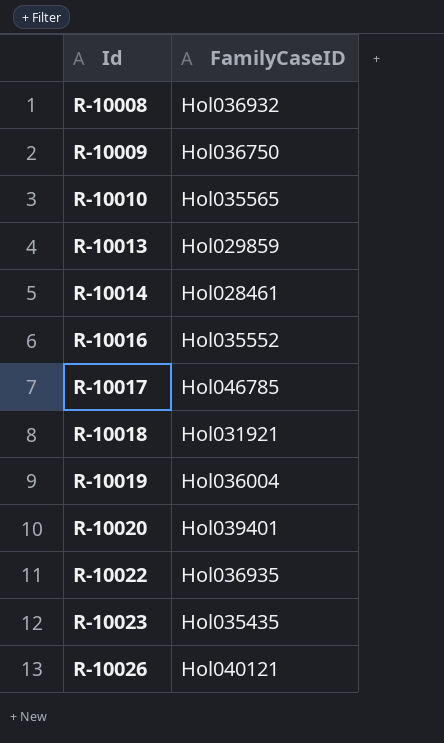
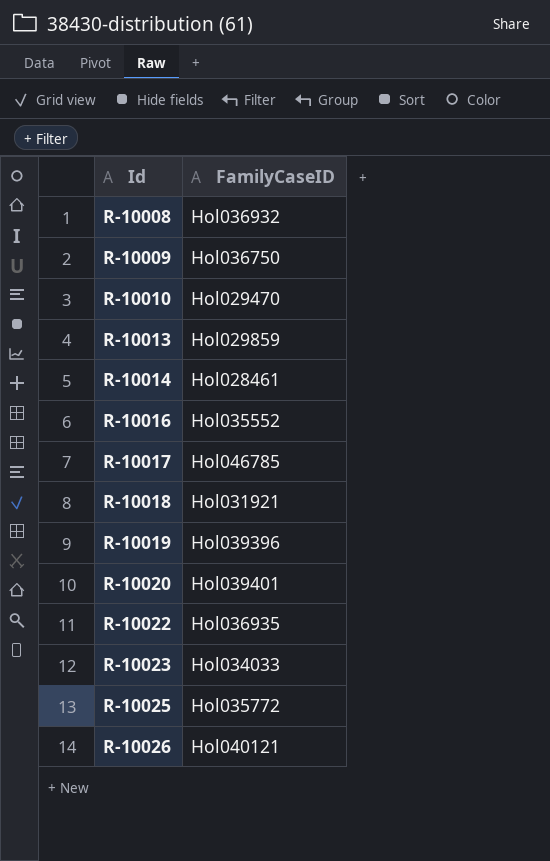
R-10010 | FamilyCaseID: Hol035565 -> Hol029470
R-10019 | FamilyCaseID: Hol036004 -> Hol039396
R-10023 | FamilyCaseID: Hol035435 -> Hol034033
row R-10025: none -> Hol035772

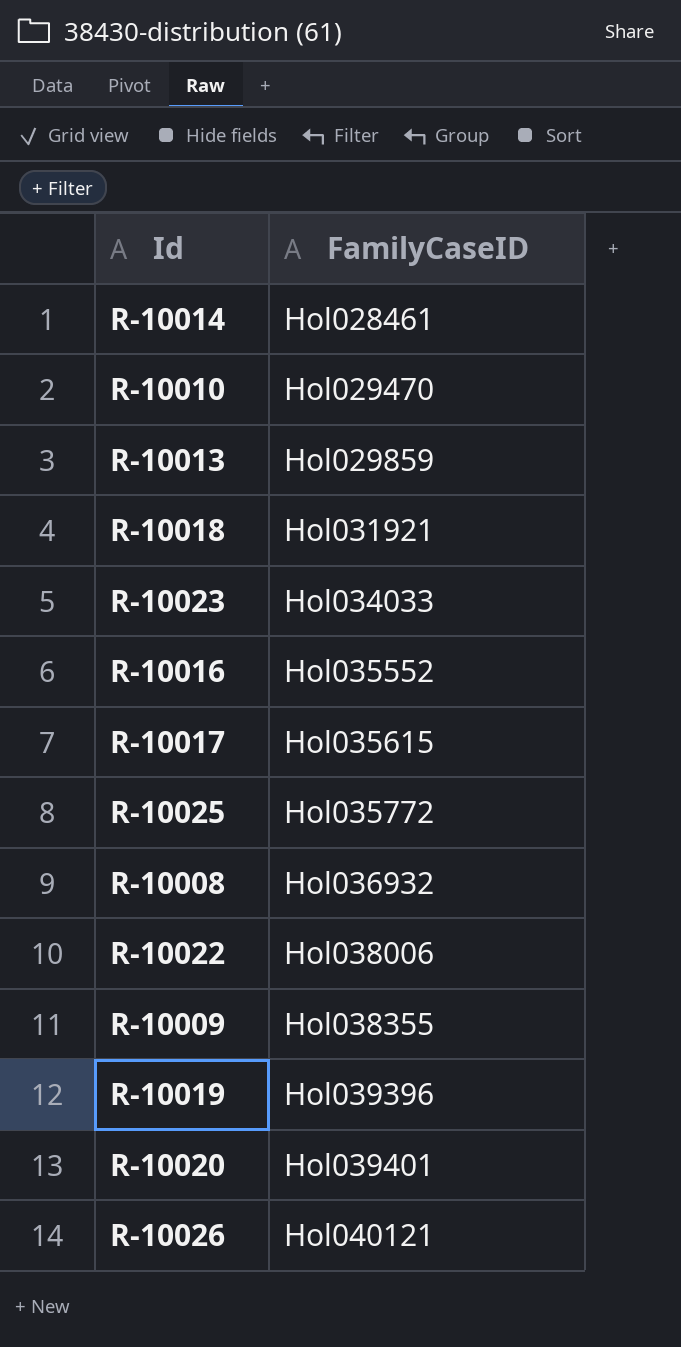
row order: Id ascending -> FamilyCaseID ascending
R-10017 | FamilyCaseID: Hol046785 -> Hol035615
R-10022 | FamilyCaseID: Hol036935 -> Hol038006
R-10009 | FamilyCaseID: Hol036750 -> Hol038355

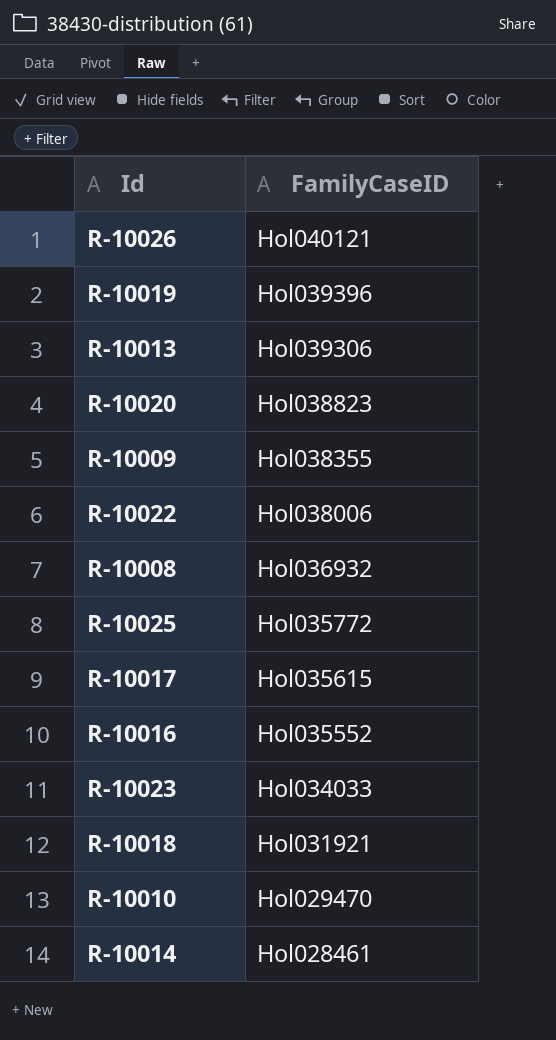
row order: FamilyCaseID ascending -> FamilyCaseID descending
R-10013 | FamilyCaseID: Hol029859 -> Hol039306
R-10020 | FamilyCaseID: Hol039401 -> Hol038823

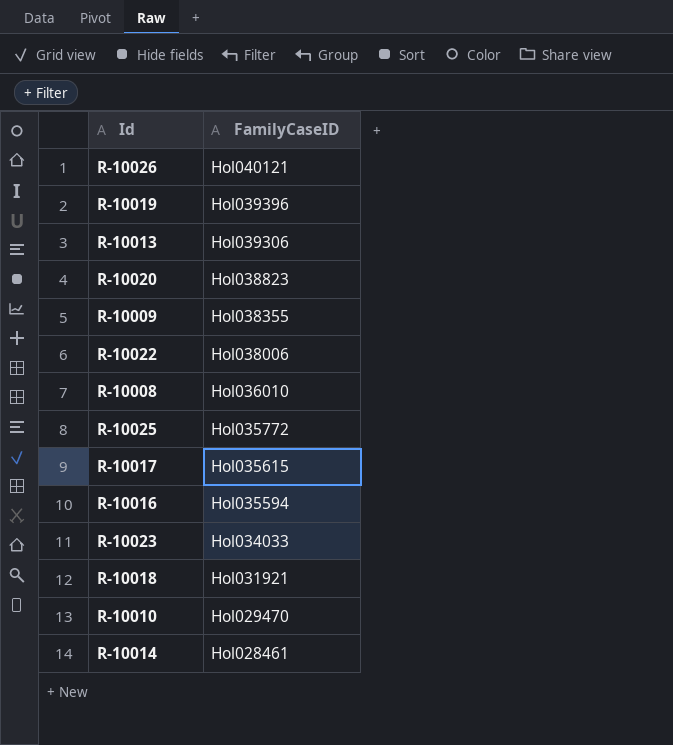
R-10008 | FamilyCaseID: Hol036932 -> Hol036010
R-10016 | FamilyCaseID: Hol035552 -> Hol035594

